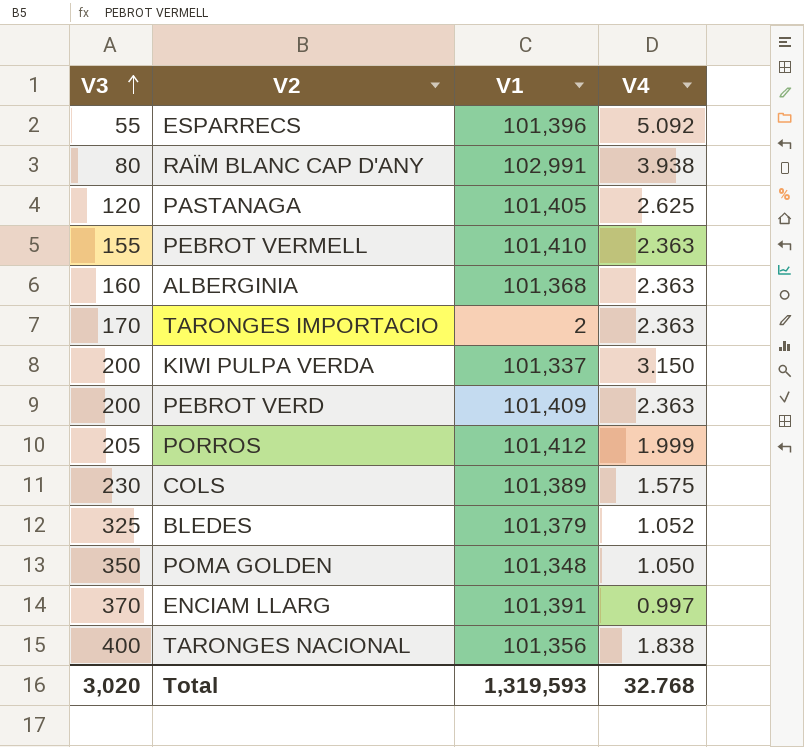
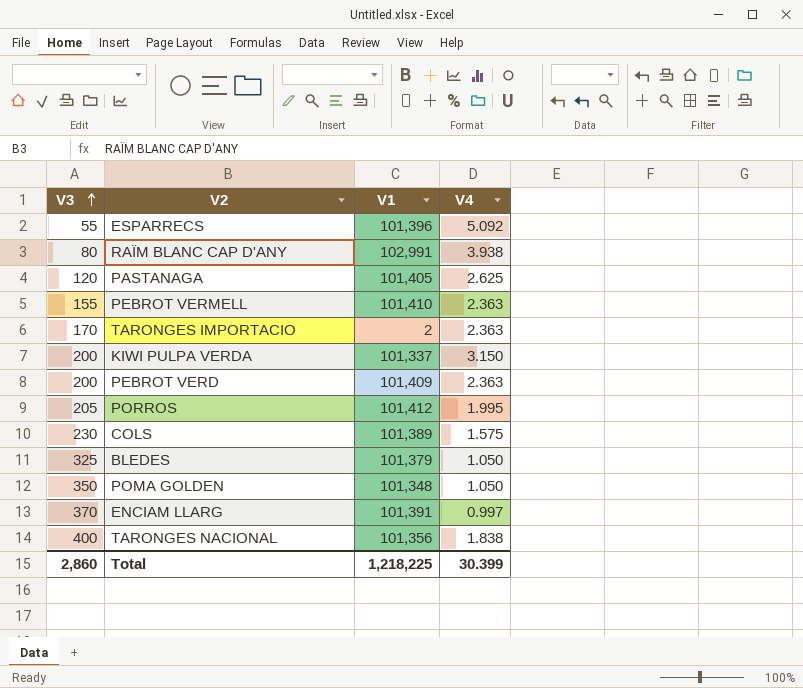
row ALBERGINIA: 160 | 101,368 | 2.363 -> none
PORROS | V4: 1.999 -> 1.995
BLEDES | V4: 1.052 -> 1.050
Total | V3: 3,020 -> 2,860
Total | V1: 1,319,593 -> 1,218,225
Total | V4: 32.768 -> 30.399

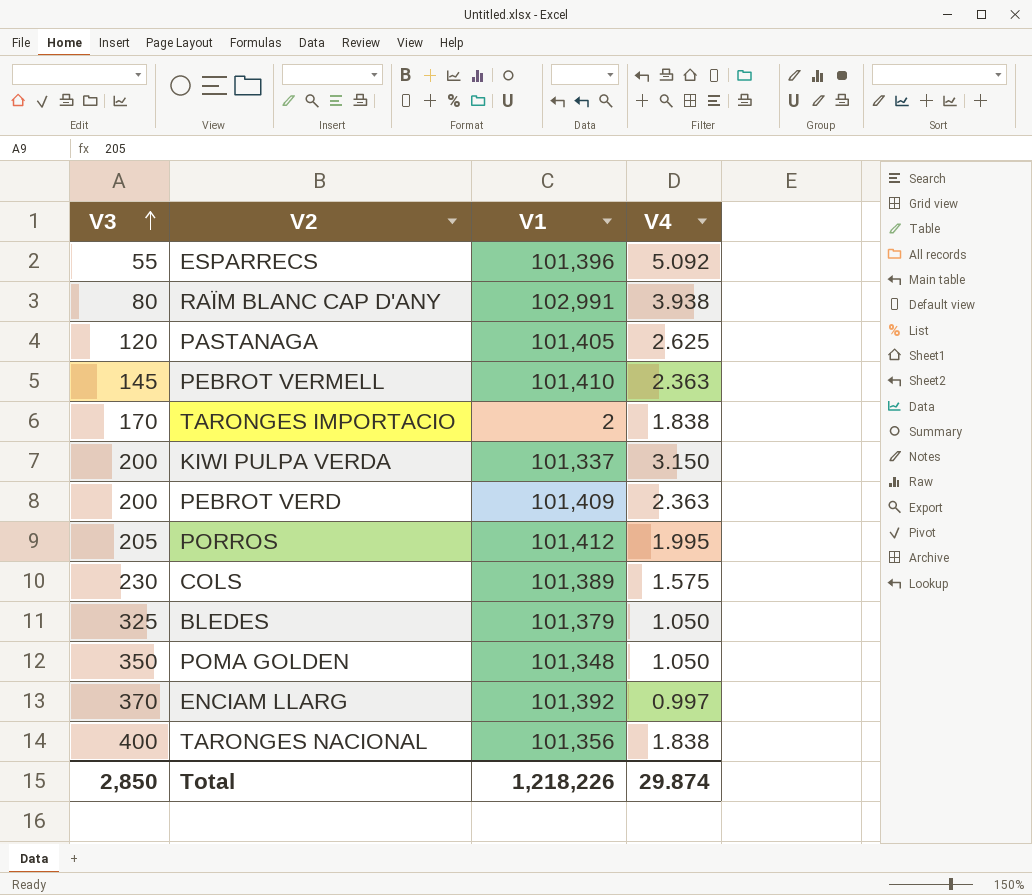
PEBROT VERMELL | V3: 155 -> 145
TARONGES IMPORTACIO | V4: 2.363 -> 1.838
ENCIAM LLARG | V1: 101,391 -> 101,392
Total | V3: 2,860 -> 2,850
Total | V1: 1,218,225 -> 1,218,226
Total | V4: 30.399 -> 29.874

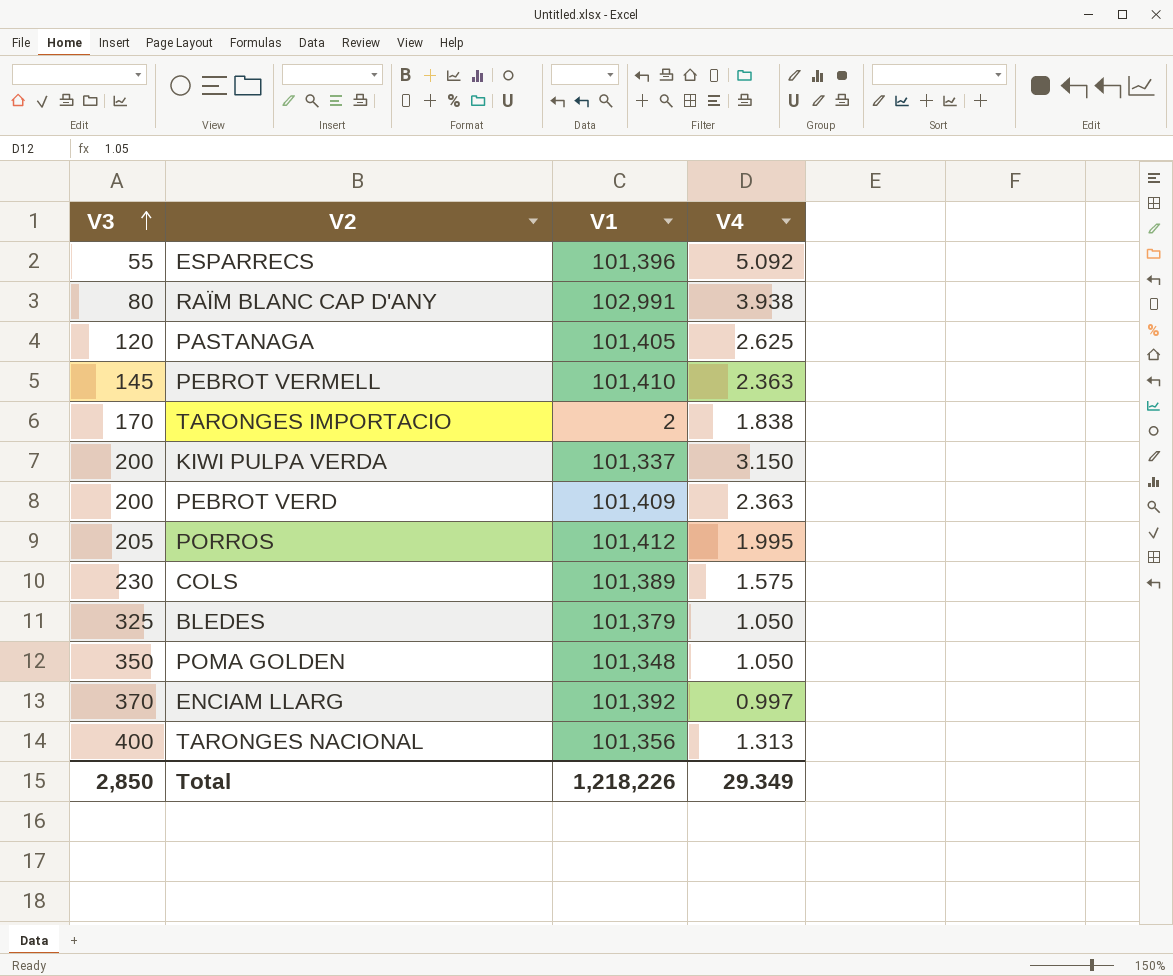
TARONGES NACIONAL | V4: 1.838 -> 1.313
Total | V4: 29.874 -> 29.349

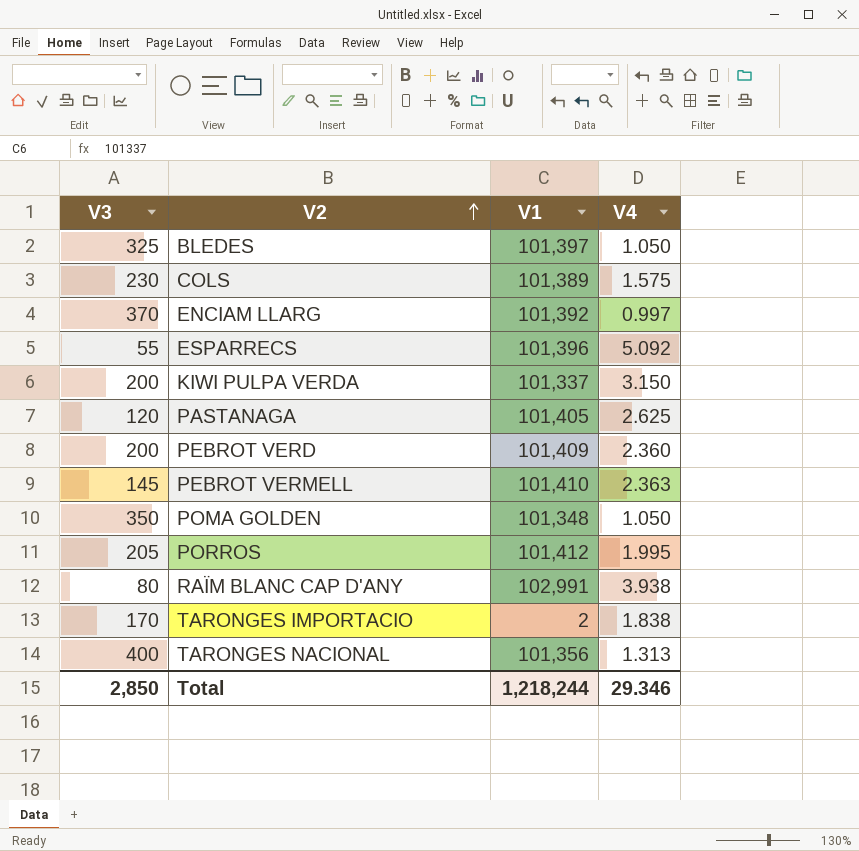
row order: V3 ascending -> V2 ascending
BLEDES | V1: 101,379 -> 101,397
PEBROT VERD | V4: 2.363 -> 2.360
Total | V1: 1,218,226 -> 1,218,244
Total | V4: 29.349 -> 29.346

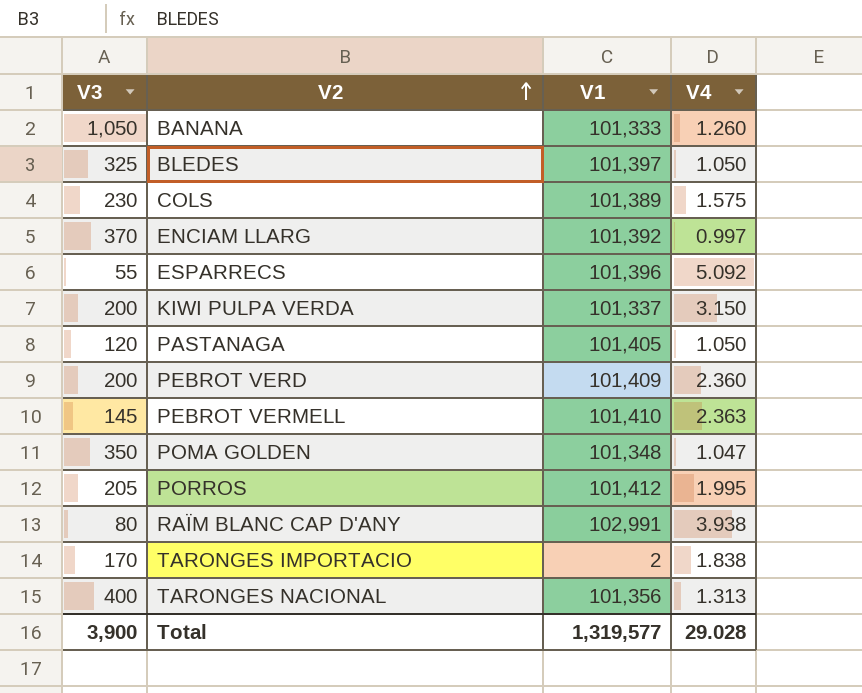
row BANANA: none -> 1,050 | 101,333 | 1.260
PASTANAGA | V4: 2.625 -> 1.050
POMA GOLDEN | V4: 1.050 -> 1.047
Total | V3: 2,850 -> 3,900
Total | V1: 1,218,244 -> 1,319,577
Total | V4: 29.346 -> 29.028

